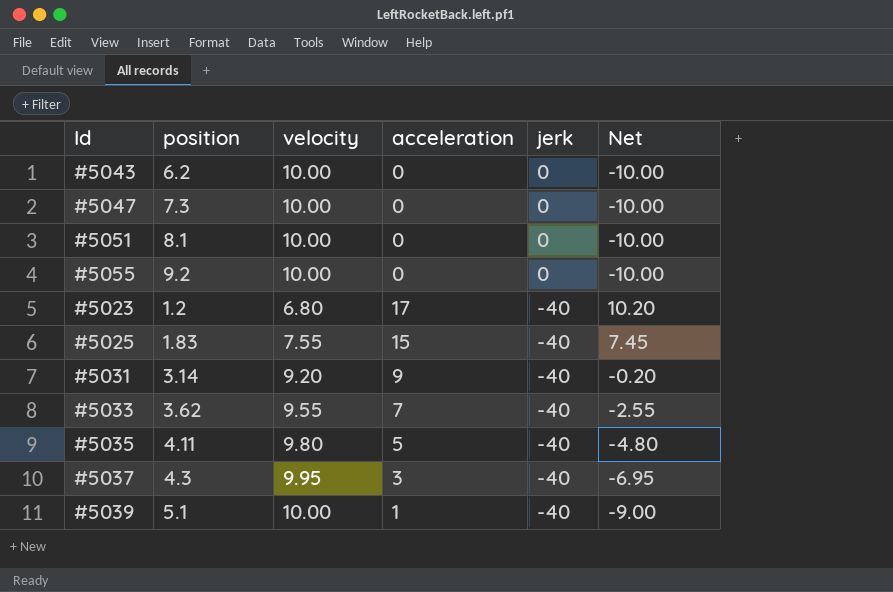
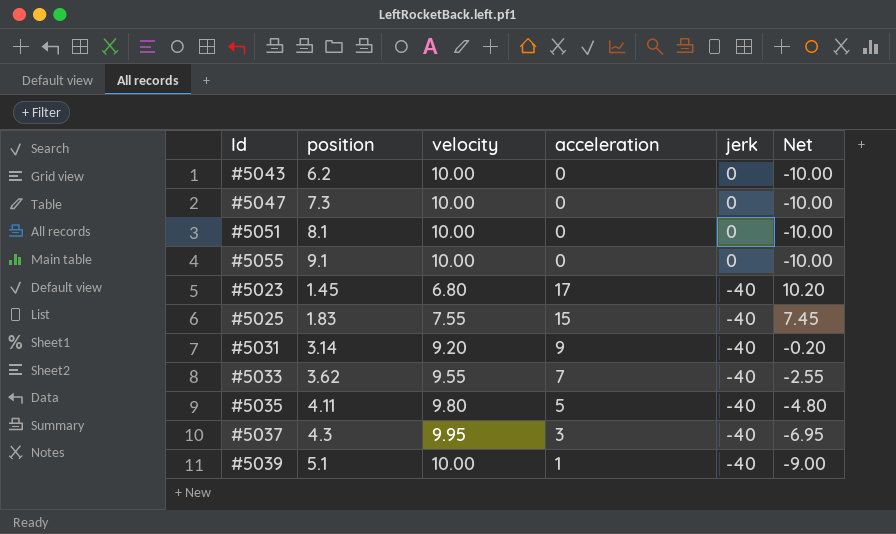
#5055 | position: 9.2 -> 9.1
#5023 | position: 1.2 -> 1.45

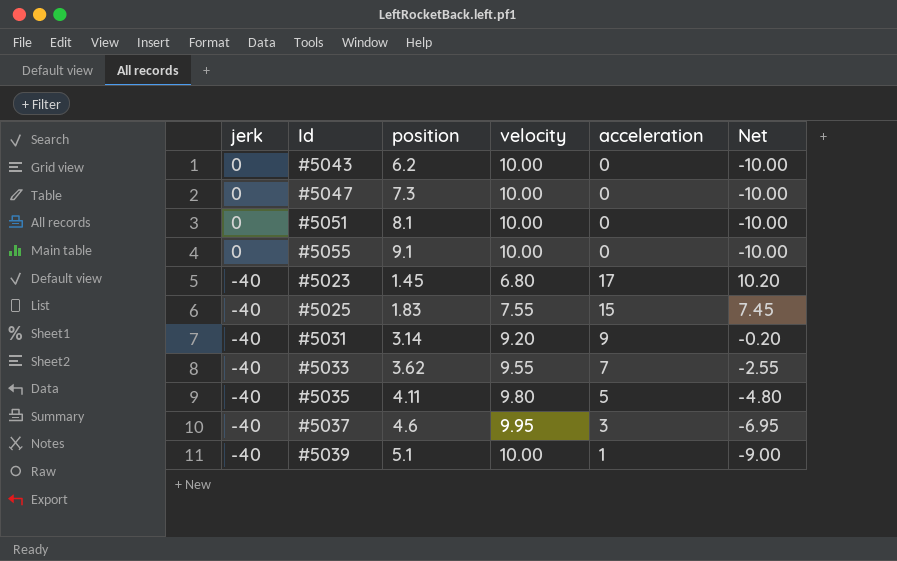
column jerk | position: 5 -> 1
#5037 | position: 4.3 -> 4.6

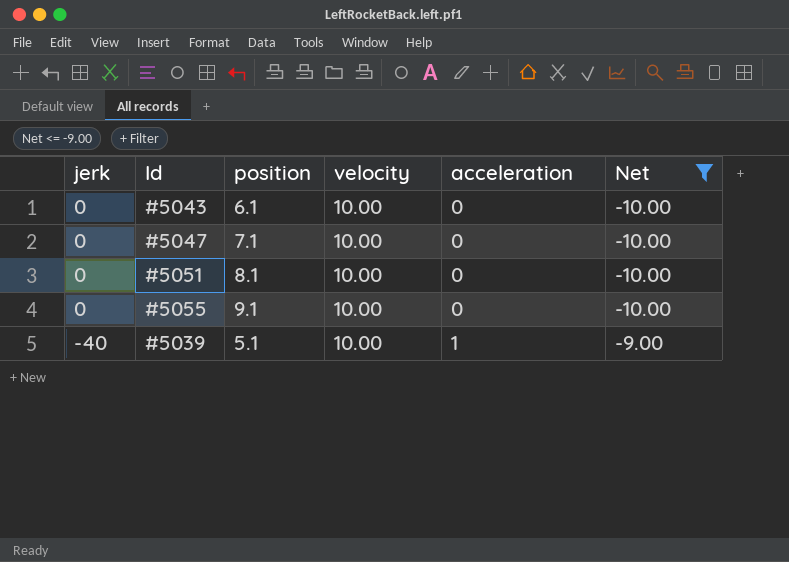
filter: none -> Net <= -9.00
#5043 | position: 6.2 -> 6.1
#5047 | position: 7.3 -> 7.1

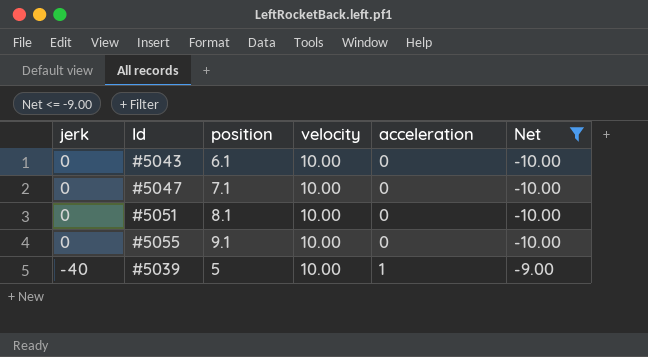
#5039 | position: 5.1 -> 5

